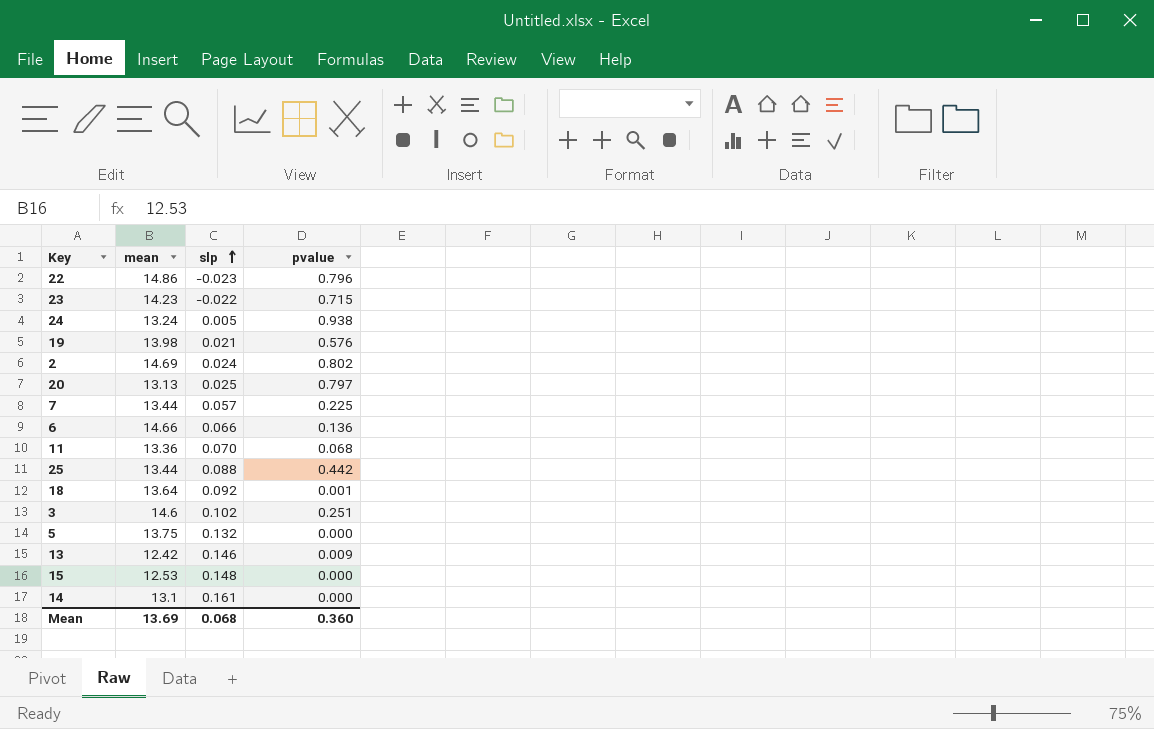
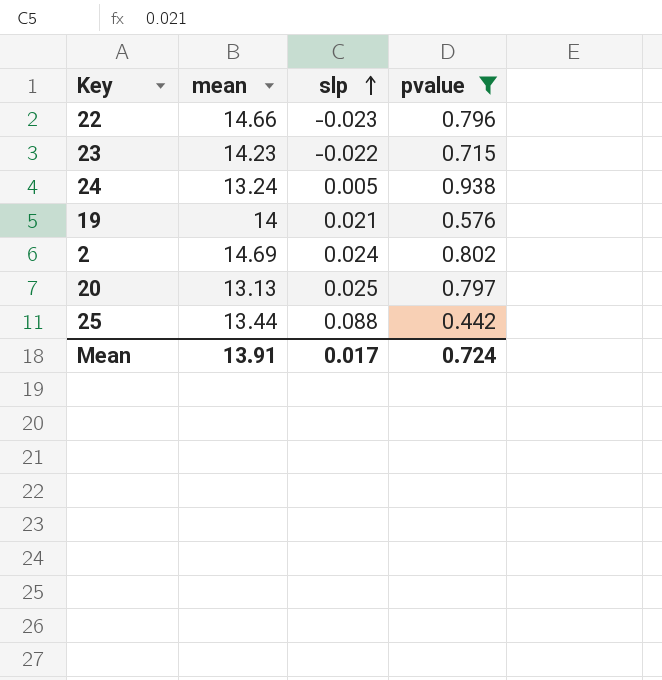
filter: none -> pvalue >= 0.442
22 | mean: 14.86 -> 14.66
19 | mean: 13.98 -> 14
Mean | mean: 13.69 -> 13.91
Mean | slp: 0.068 -> 0.017
Mean | pvalue: 0.360 -> 0.724

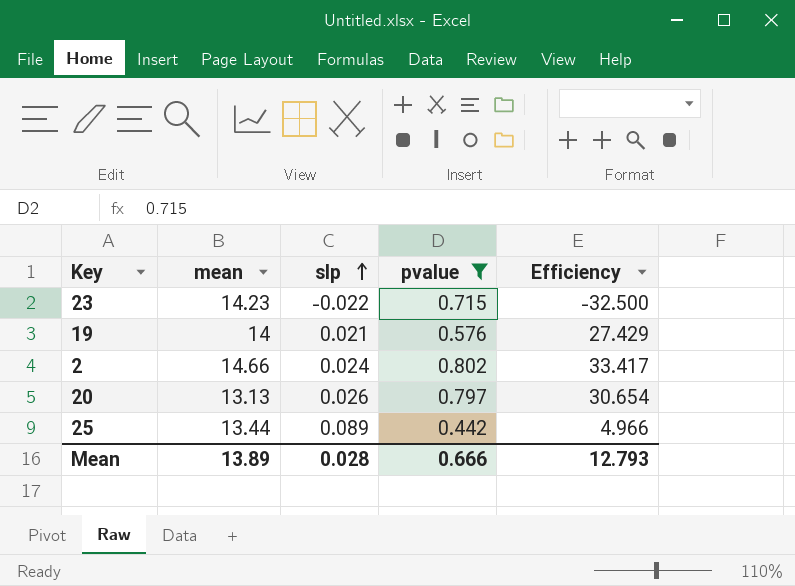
column Efficiency | formula: none -> [pvalue] / [slp]
row 22: 14.66 | -0.023 | 0.796 -> none
row 24: 13.24 | 0.005 | 0.938 -> none
2 | mean: 14.69 -> 14.66
20 | slp: 0.025 -> 0.026
25 | slp: 0.088 -> 0.089
Mean | mean: 13.91 -> 13.89
Mean | slp: 0.017 -> 0.028
Mean | pvalue: 0.724 -> 0.666

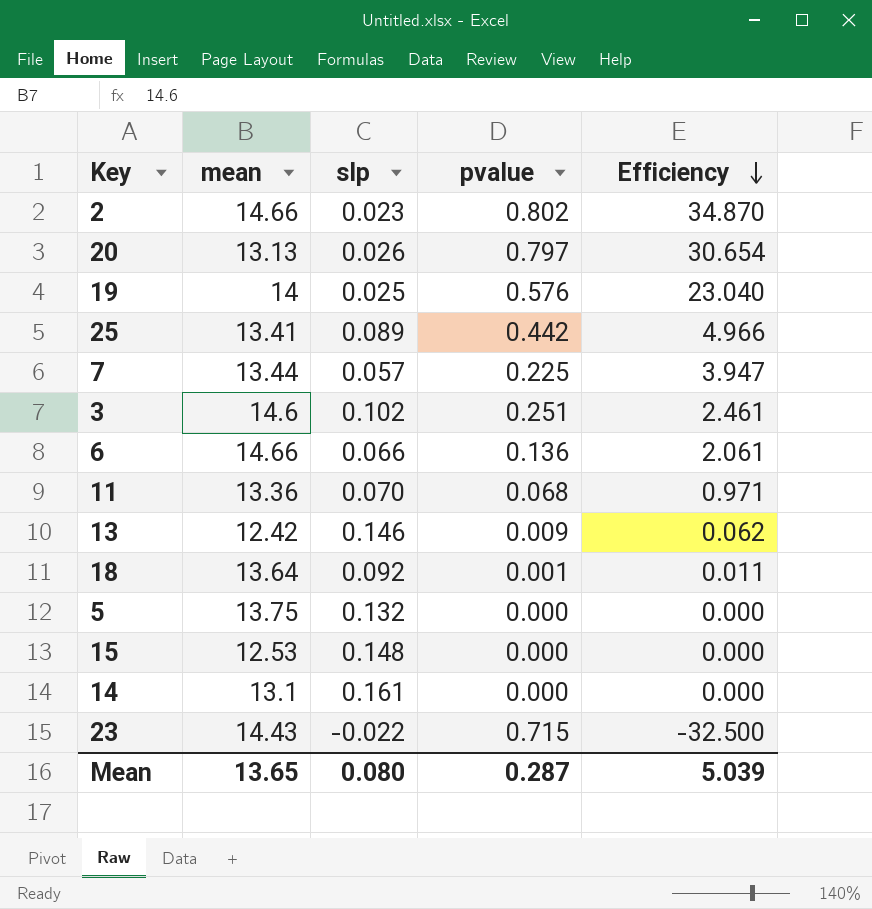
filter: pvalue >= 0.442 -> none
row order: slp ascending -> Efficiency descending
2 | slp: 0.024 -> 0.023
2 | Efficiency: 33.417 -> 34.870
19 | slp: 0.021 -> 0.025
19 | Efficiency: 27.429 -> 23.040
25 | mean: 13.44 -> 13.41
23 | mean: 14.23 -> 14.43
Mean | mean: 13.89 -> 13.65
Mean | slp: 0.028 -> 0.080
Mean | pvalue: 0.666 -> 0.287
Mean | Efficiency: 12.793 -> 5.039

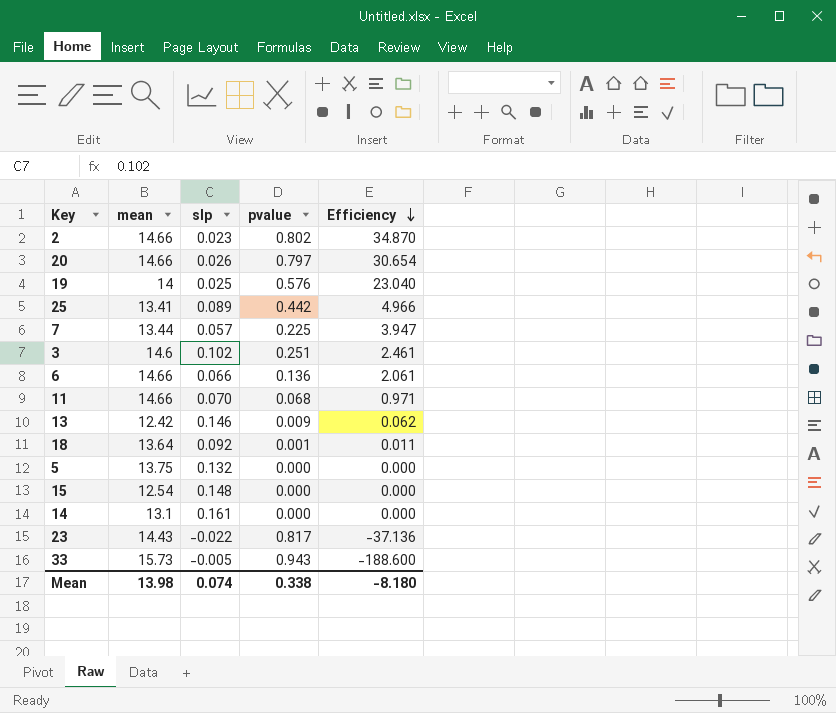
20 | mean: 13.13 -> 14.66
11 | mean: 13.36 -> 14.66
15 | mean: 12.53 -> 12.54
23 | pvalue: 0.715 -> 0.817
23 | Efficiency: -32.500 -> -37.136
row 33: none -> 15.73 | -0.005 | 0.943 | -188.600
Mean | mean: 13.65 -> 13.98
Mean | slp: 0.080 -> 0.074
Mean | pvalue: 0.287 -> 0.338
Mean | Efficiency: 5.039 -> -8.180

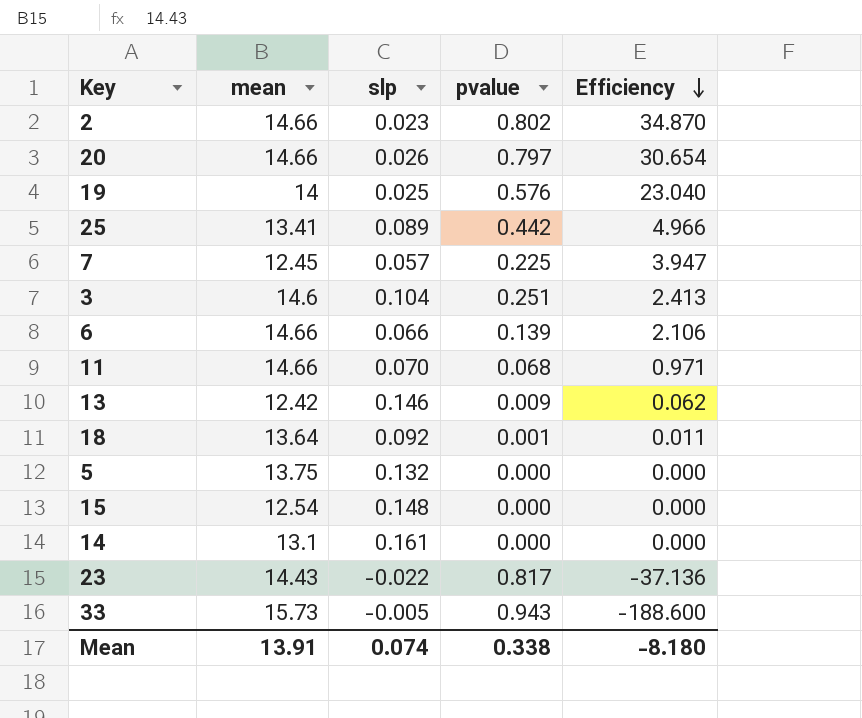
7 | mean: 13.44 -> 12.45
3 | slp: 0.102 -> 0.104
3 | Efficiency: 2.461 -> 2.413
6 | pvalue: 0.136 -> 0.139
6 | Efficiency: 2.061 -> 2.106
Mean | mean: 13.98 -> 13.91

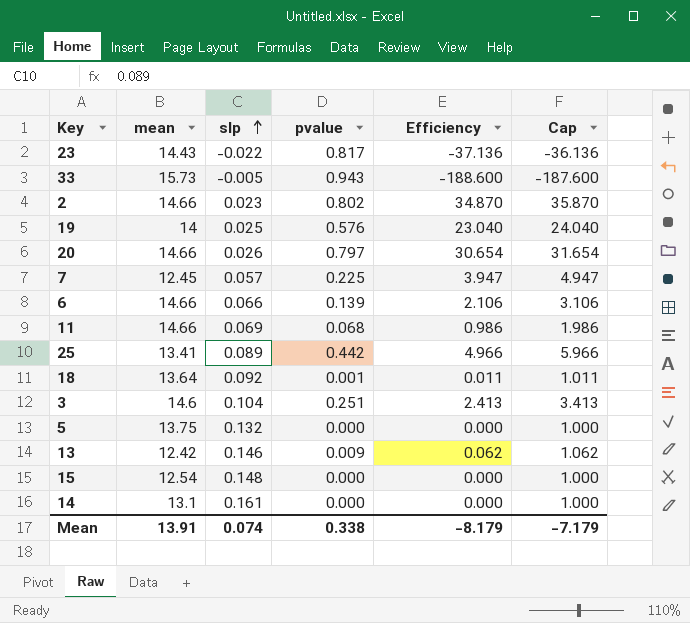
row order: Efficiency descending -> slp ascending
column Cap | formula: none -> [Efficiency] + 1
11 | slp: 0.070 -> 0.069
11 | Efficiency: 0.971 -> 0.986
Mean | Efficiency: -8.180 -> -8.179

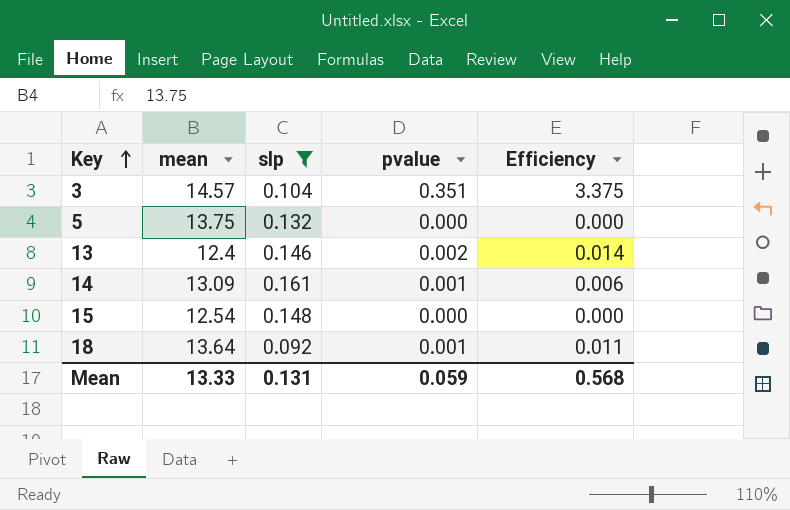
filter: none -> slp >= 0.092
row order: slp ascending -> Key ascending
column Cap | formula: [Efficiency] + 1 -> none
3 | mean: 14.6 -> 14.57
3 | pvalue: 0.251 -> 0.351
3 | Efficiency: 2.413 -> 3.375
13 | mean: 12.42 -> 12.4
13 | pvalue: 0.009 -> 0.002
13 | Efficiency: 0.062 -> 0.014
14 | mean: 13.1 -> 13.09
14 | pvalue: 0.000 -> 0.001
14 | Efficiency: 0.000 -> 0.006
Mean | mean: 13.91 -> 13.33
Mean | slp: 0.074 -> 0.131
Mean | pvalue: 0.338 -> 0.059
Mean | Efficiency: -8.179 -> 0.568

